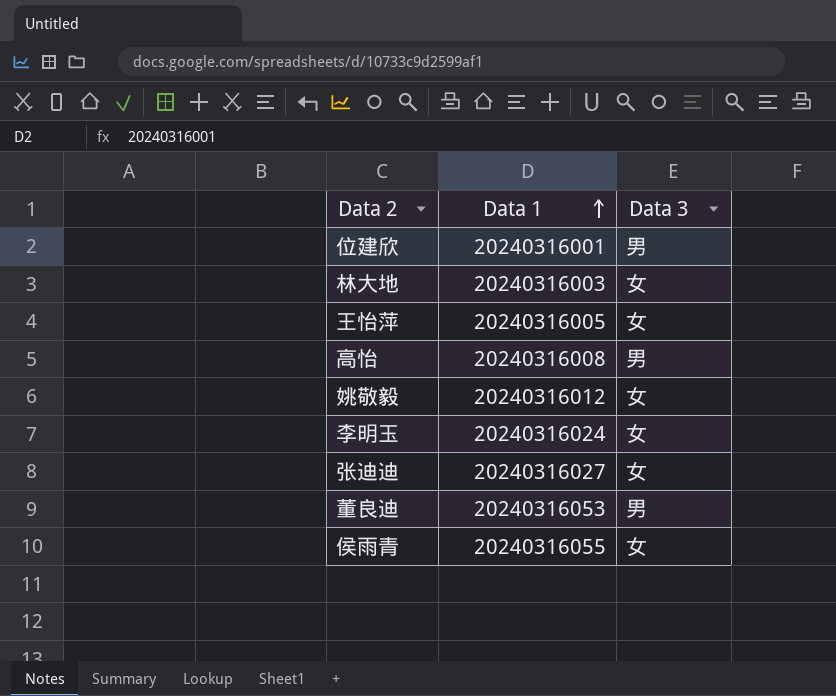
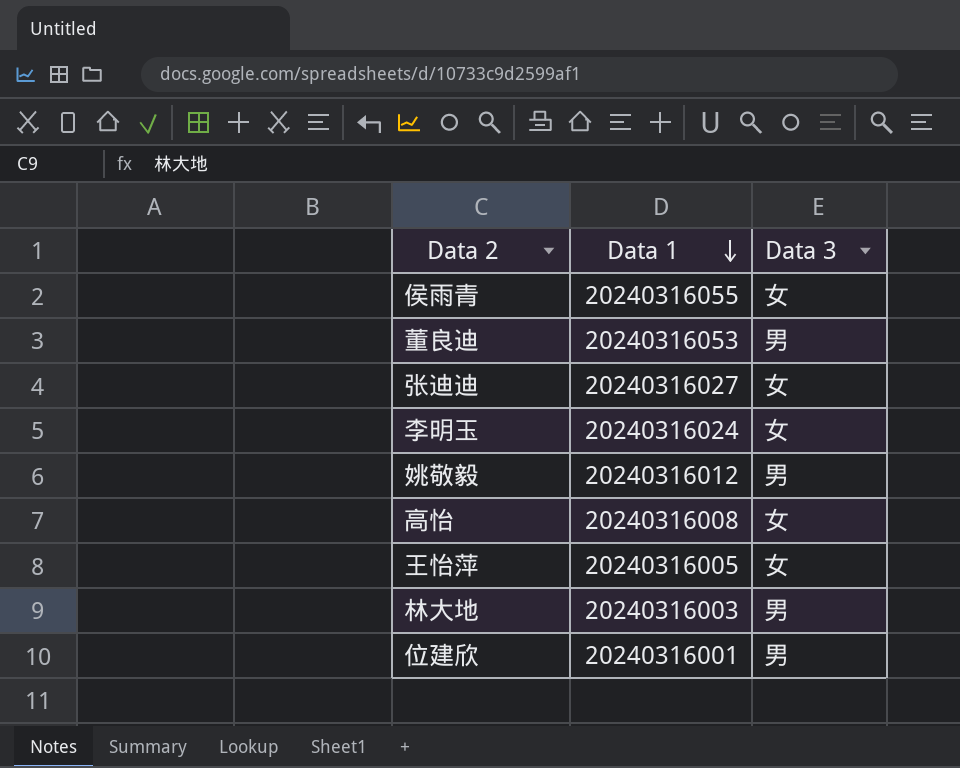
row order: Data 1 ascending -> Data 1 descending
姚敬毅 | Data 3: 女 -> 男
高怡 | Data 3: 男 -> 女
林大地 | Data 3: 女 -> 男

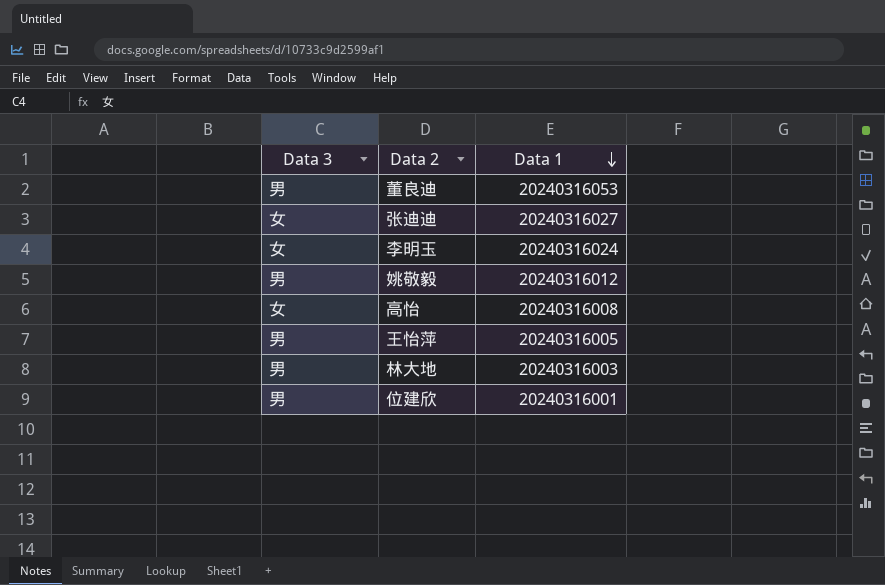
column Data 3 | position: 3 -> 1
row 侯雨青: 20240316055 | 女 -> none
王怡萍 | Data 3: 女 -> 男

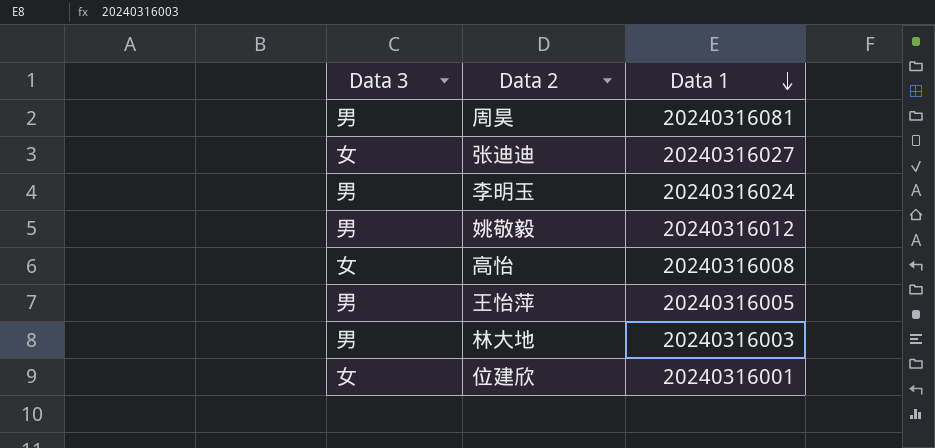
row 董良迪: 男 | 20240316053 -> none
row 周昊: none -> 男 | 20240316081
李明玉 | Data 3: 女 -> 男
位建欣 | Data 3: 男 -> 女

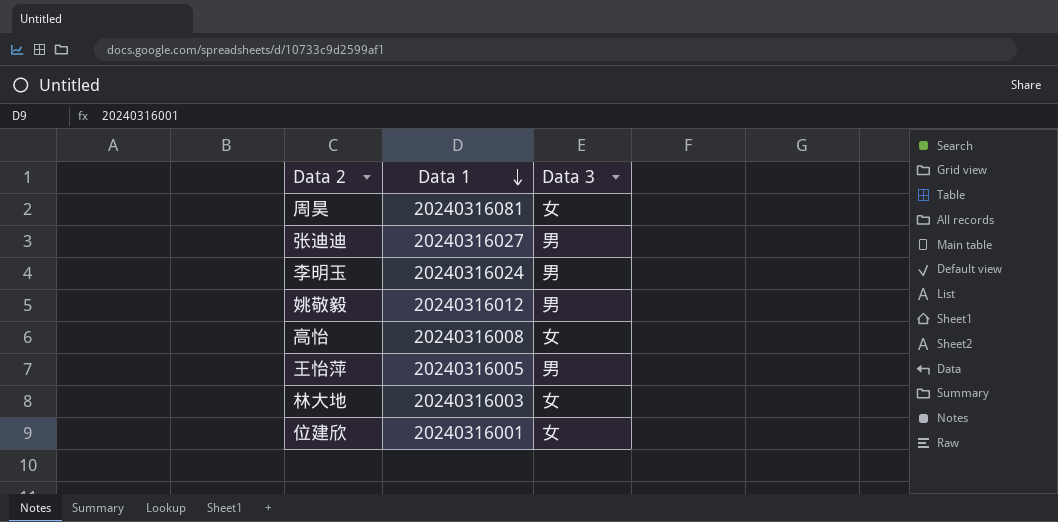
column Data 3 | position: 1 -> 3
周昊 | Data 3: 男 -> 女
张迪迪 | Data 3: 女 -> 男
林大地 | Data 3: 男 -> 女

